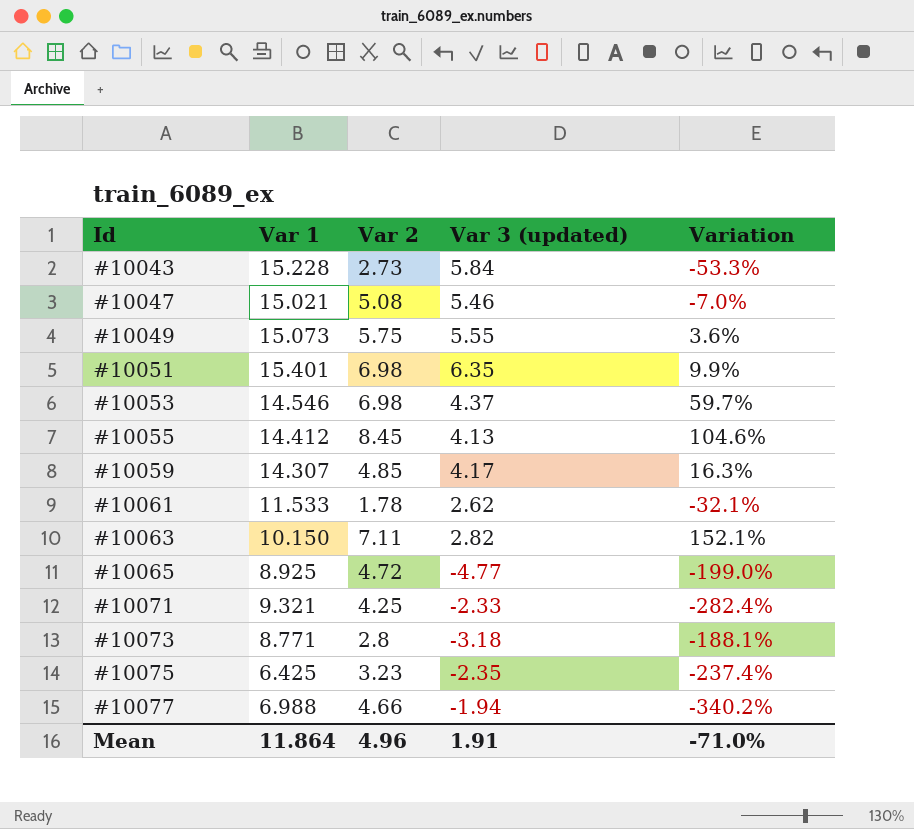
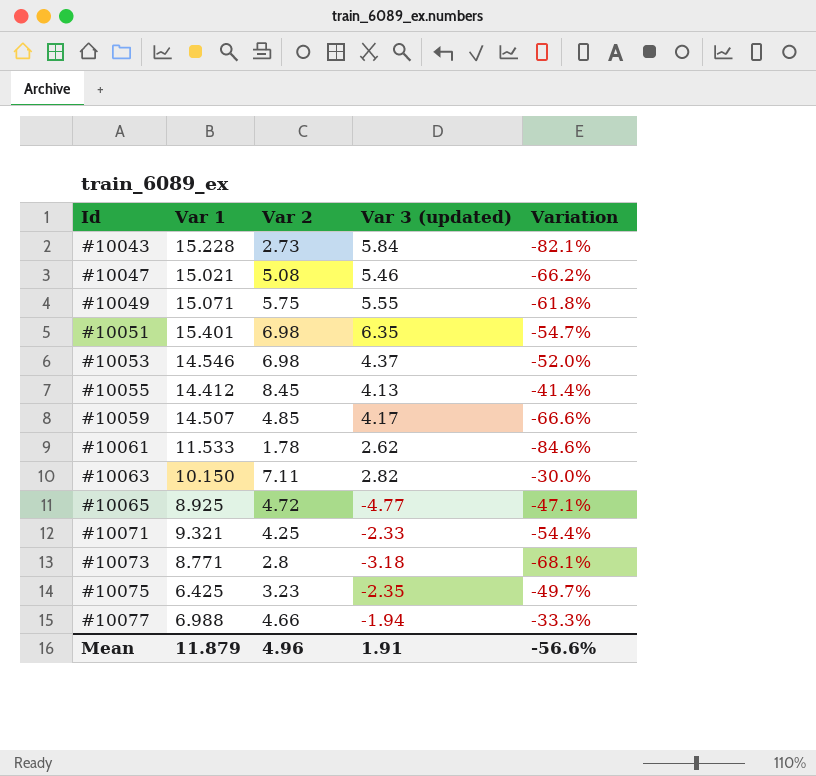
column Variation | formula: ([Var 2] - [Var 3 (updated)]) / [Var 3 (updated)] -> ([Var 2] - [Var 1]) / [Var 1]
#10049 | Var 1: 15.073 -> 15.071
#10059 | Var 1: 14.307 -> 14.507
Mean | Var 1: 11.864 -> 11.879
Mean | Variation: -71.0% -> -56.6%

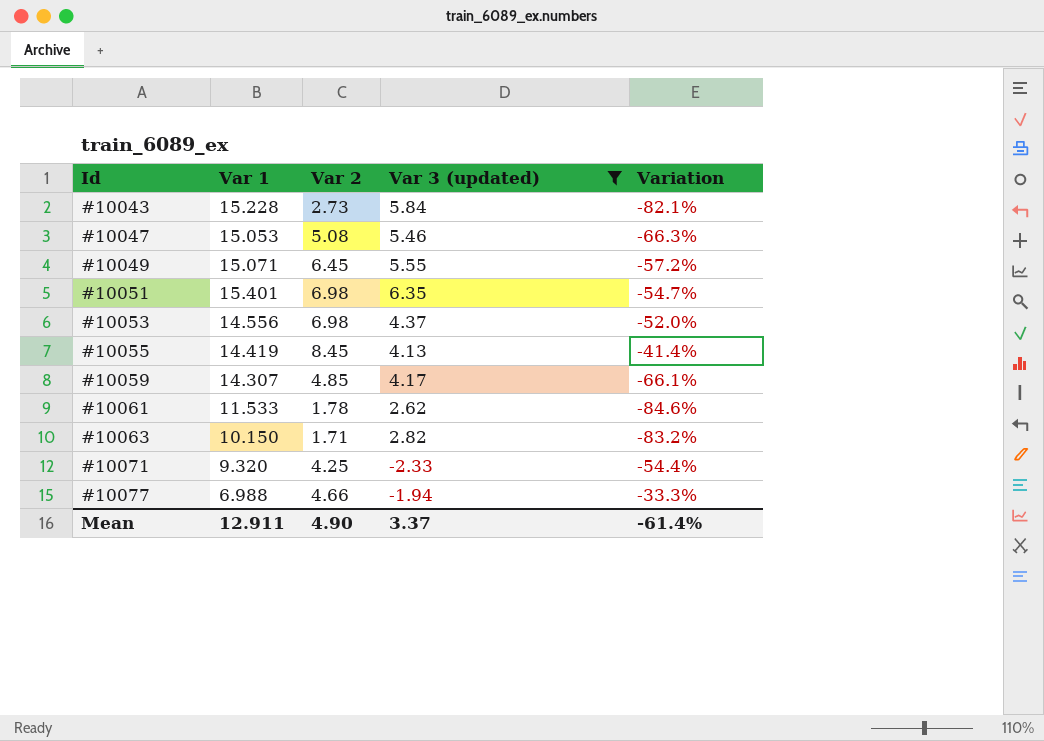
filter: none -> Var 3 (updated) >= -2.33
#10047 | Var 1: 15.021 -> 15.053
#10047 | Variation: -66.2% -> -66.3%
#10049 | Var 2: 5.75 -> 6.45
#10049 | Variation: -61.8% -> -57.2%
#10053 | Var 1: 14.546 -> 14.556
#10055 | Var 1: 14.412 -> 14.419
#10059 | Var 1: 14.507 -> 14.307
#10059 | Variation: -66.6% -> -66.1%
#10063 | Var 2: 7.11 -> 1.71
#10063 | Variation: -30.0% -> -83.2%
#10071 | Var 1: 9.321 -> 9.320
Mean | Var 1: 11.879 -> 12.911
Mean | Var 2: 4.96 -> 4.90
Mean | Var 3 (updated): 1.91 -> 3.37
Mean | Variation: -56.6% -> -61.4%

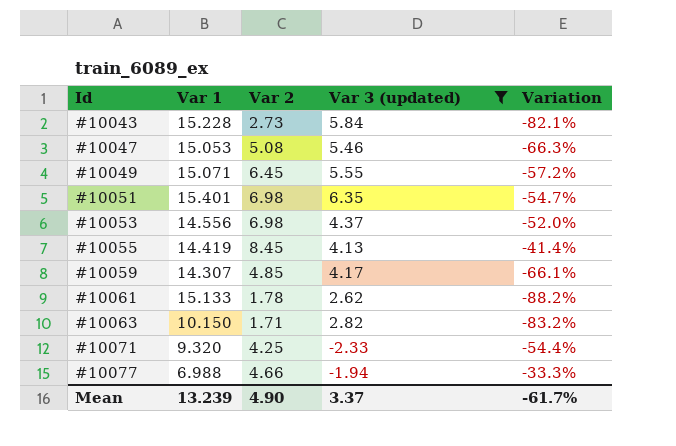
#10061 | Var 1: 11.533 -> 15.133
#10061 | Variation: -84.6% -> -88.2%
Mean | Var 1: 12.911 -> 13.239
Mean | Variation: -61.4% -> -61.7%

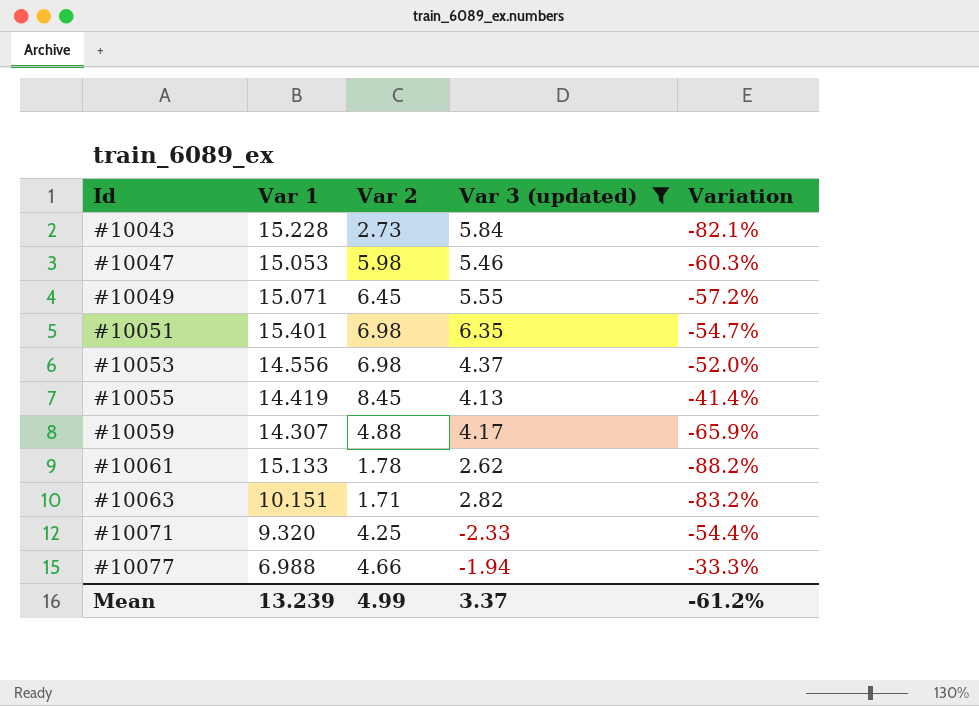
#10047 | Var 2: 5.08 -> 5.98
#10047 | Variation: -66.3% -> -60.3%
#10059 | Var 2: 4.85 -> 4.88
#10059 | Variation: -66.1% -> -65.9%
#10063 | Var 1: 10.150 -> 10.151
Mean | Var 2: 4.90 -> 4.99
Mean | Variation: -61.7% -> -61.2%

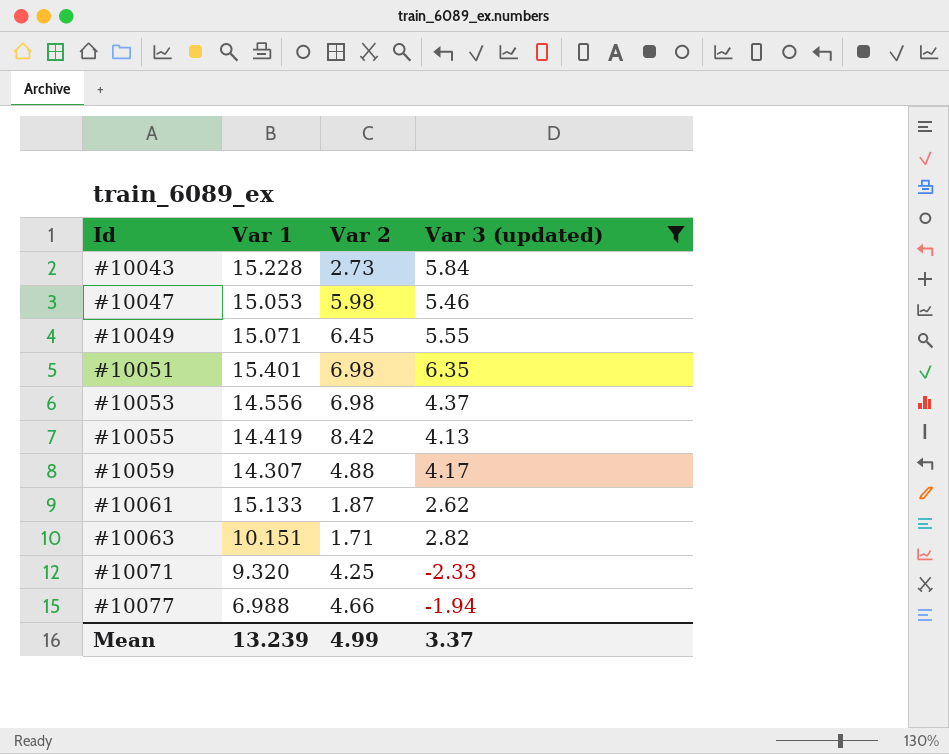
column Variation | formula: ([Var 2] - [Var 1]) / [Var 1] -> none
#10055 | Var 2: 8.45 -> 8.42
#10061 | Var 2: 1.78 -> 1.87

